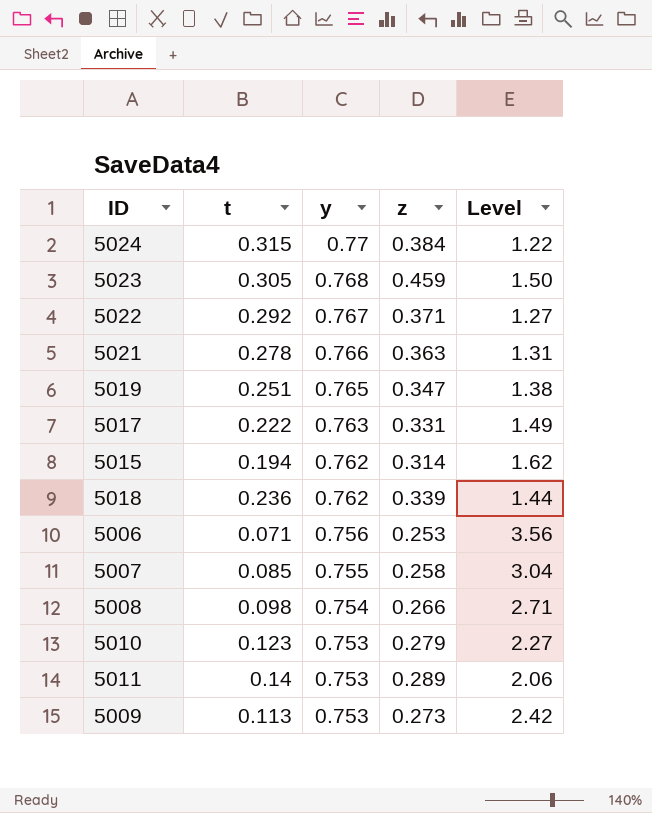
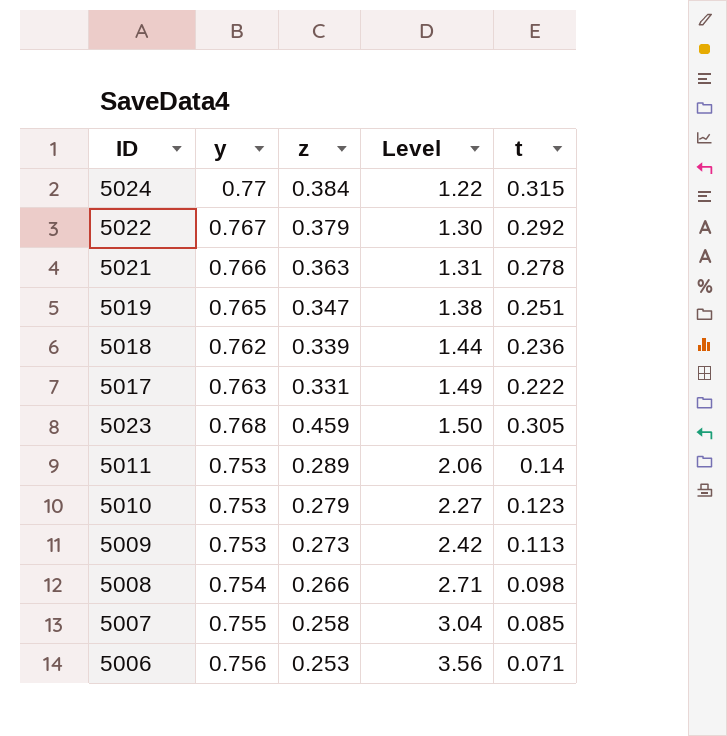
row order: y descending -> Level ascending
column t | position: 2 -> 5
row 5015: 0.194 | 0.762 | 0.314 | 1.62 -> none
5022 | z: 0.371 -> 0.379
5022 | Level: 1.27 -> 1.30

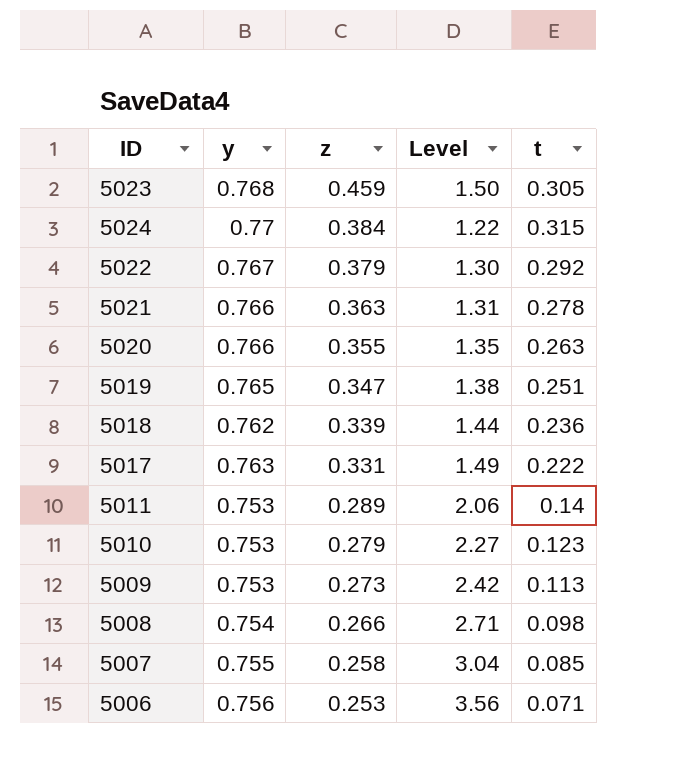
row order: Level ascending -> z descending
row 5020: none -> 0.766 | 0.355 | 1.35 | 0.263

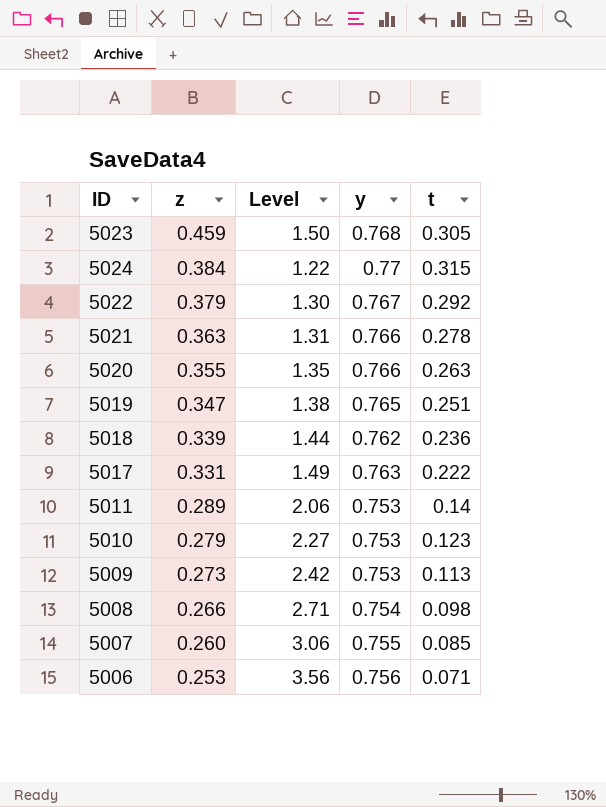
column y | position: 2 -> 4
5007 | z: 0.258 -> 0.260
5007 | Level: 3.04 -> 3.06

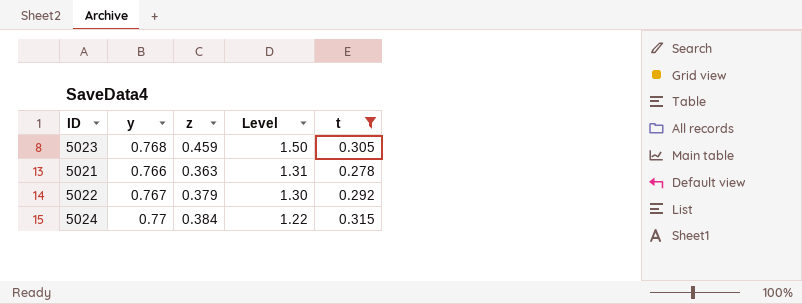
filter: none -> t >= 0.278
row order: z descending -> Level descending
column y | position: 4 -> 2

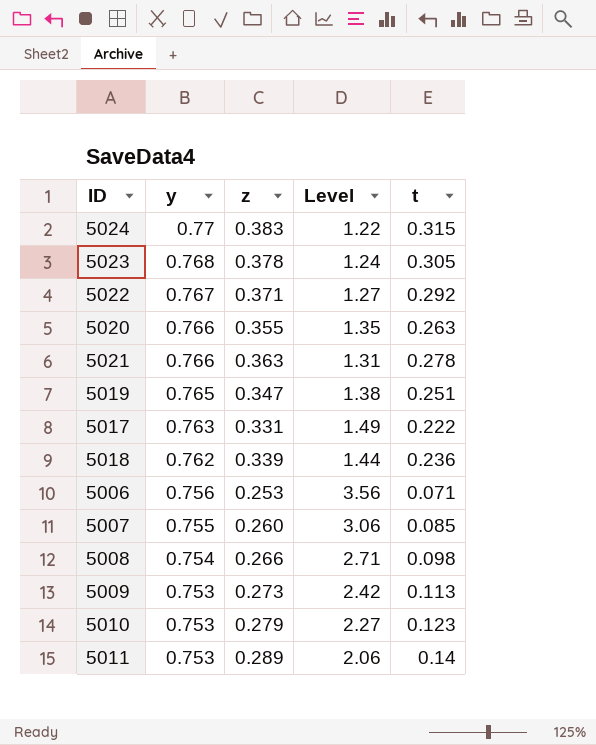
filter: t >= 0.278 -> none
row order: Level descending -> y descending
5024 | z: 0.384 -> 0.383
5023 | z: 0.459 -> 0.378
5023 | Level: 1.50 -> 1.24
5022 | z: 0.379 -> 0.371
5022 | Level: 1.30 -> 1.27

